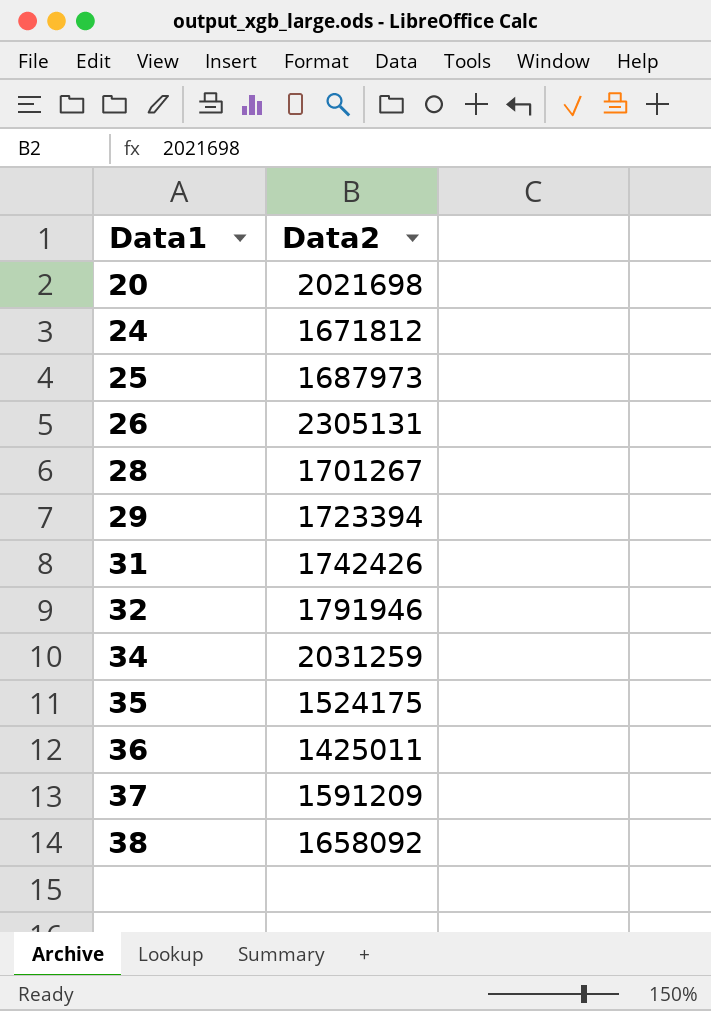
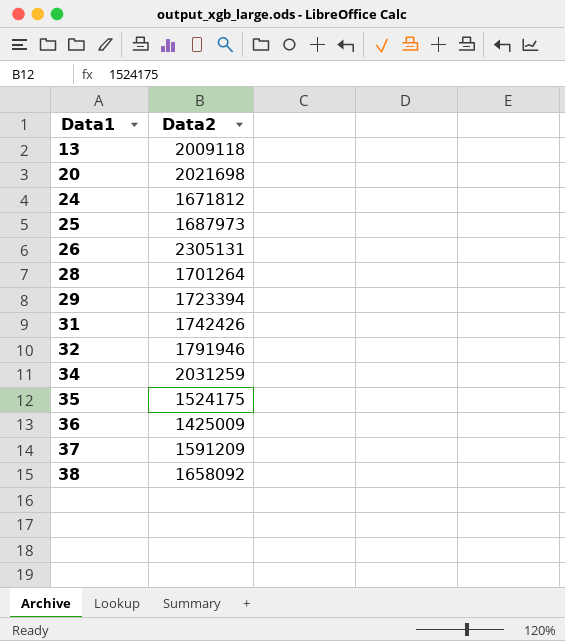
row 13: none -> 2009118
28 | Data2: 1701267 -> 1701264
36 | Data2: 1425011 -> 1425009

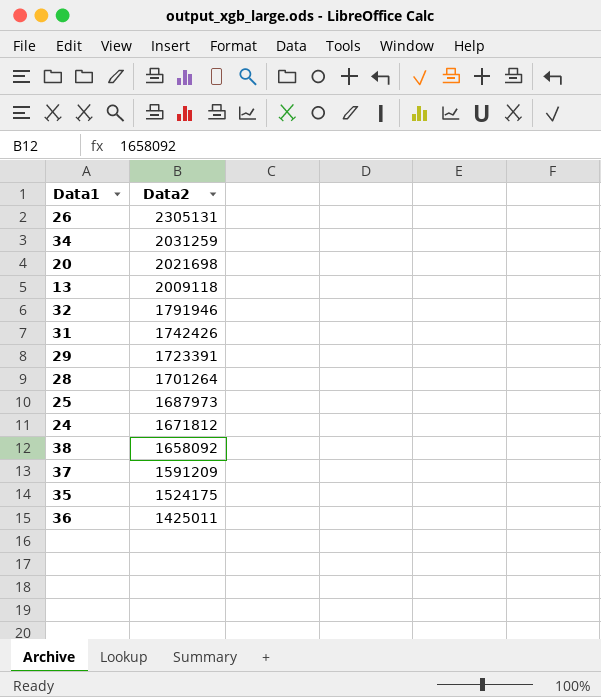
row order: Data1 ascending -> Data2 descending
29 | Data2: 1723394 -> 1723391
36 | Data2: 1425009 -> 1425011

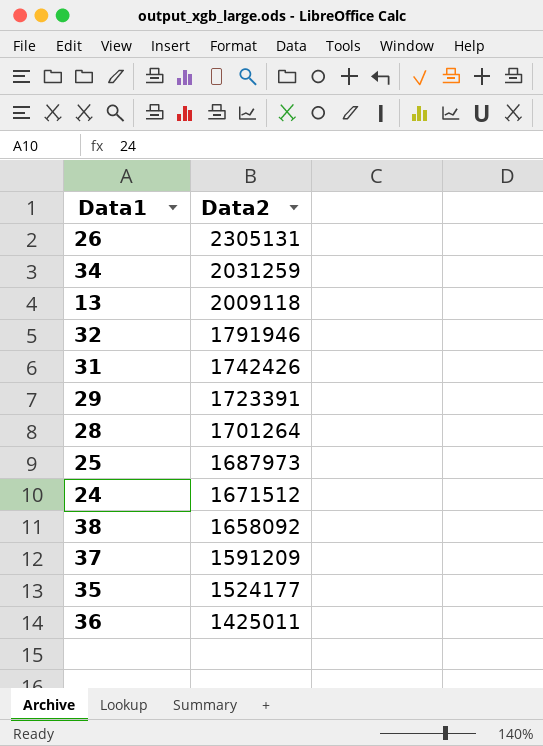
row 20: 2021698 -> none
24 | Data2: 1671812 -> 1671512
35 | Data2: 1524175 -> 1524177

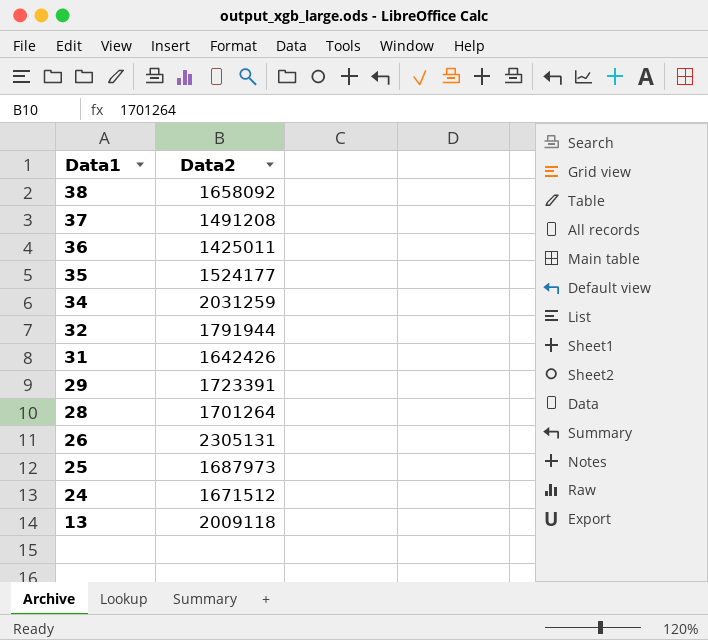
row order: Data2 descending -> Data1 descending
37 | Data2: 1591209 -> 1491208
32 | Data2: 1791946 -> 1791944
31 | Data2: 1742426 -> 1642426

